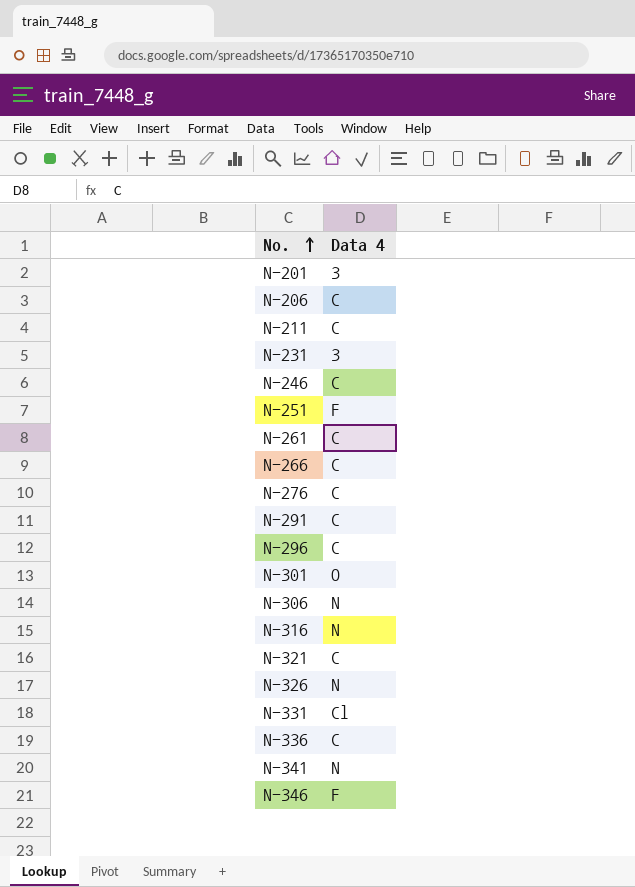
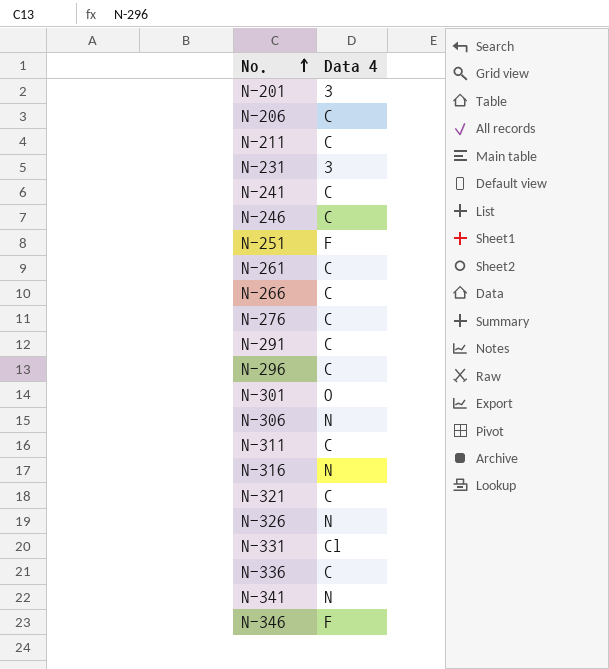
row N-241: none -> C
row N-311: none -> C

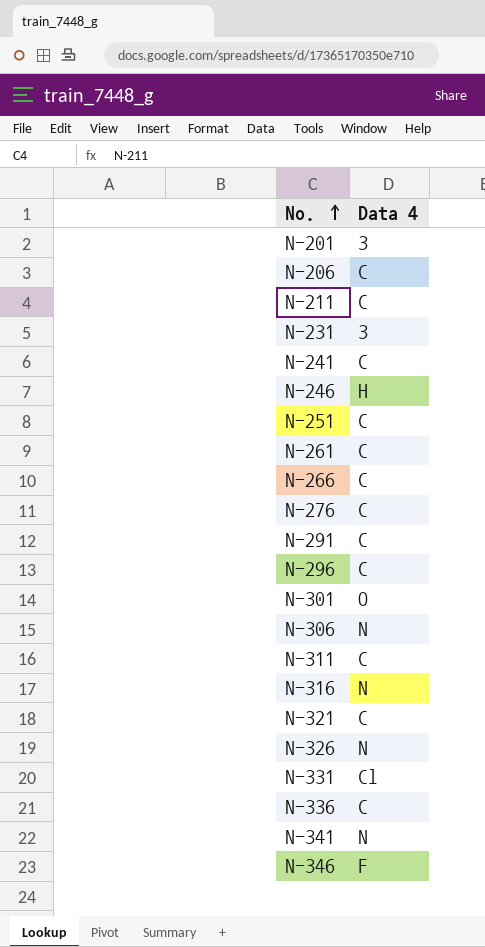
N-246 | Data 4: C -> H
N-251 | Data 4: F -> C

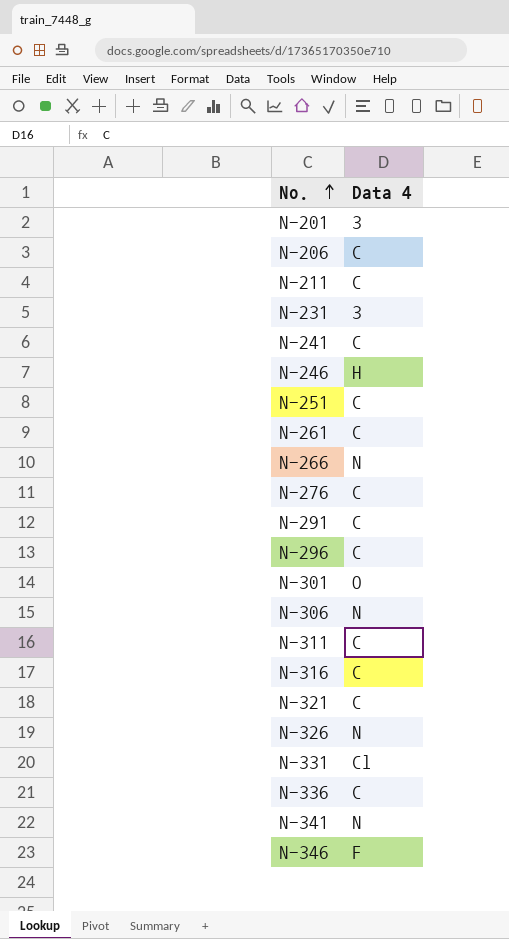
N-266 | Data 4: C -> N
N-316 | Data 4: N -> C

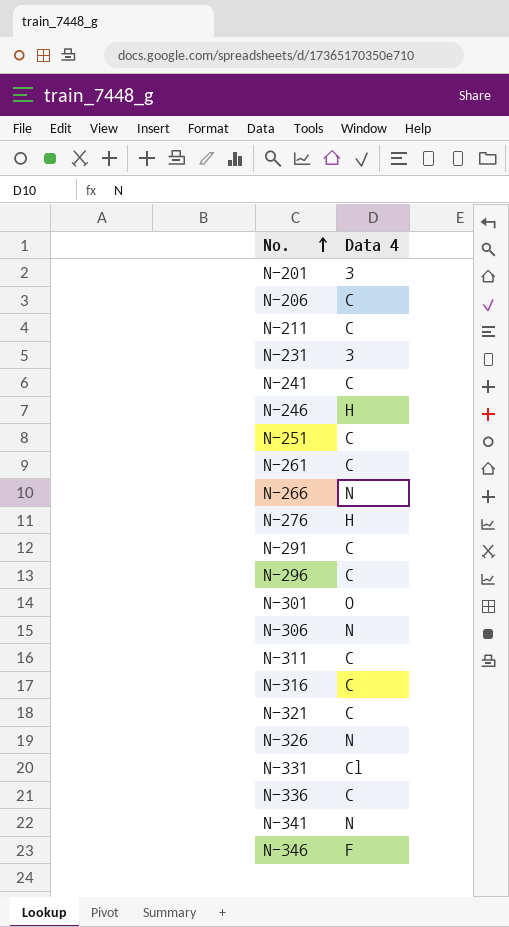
N-276 | Data 4: C -> H

